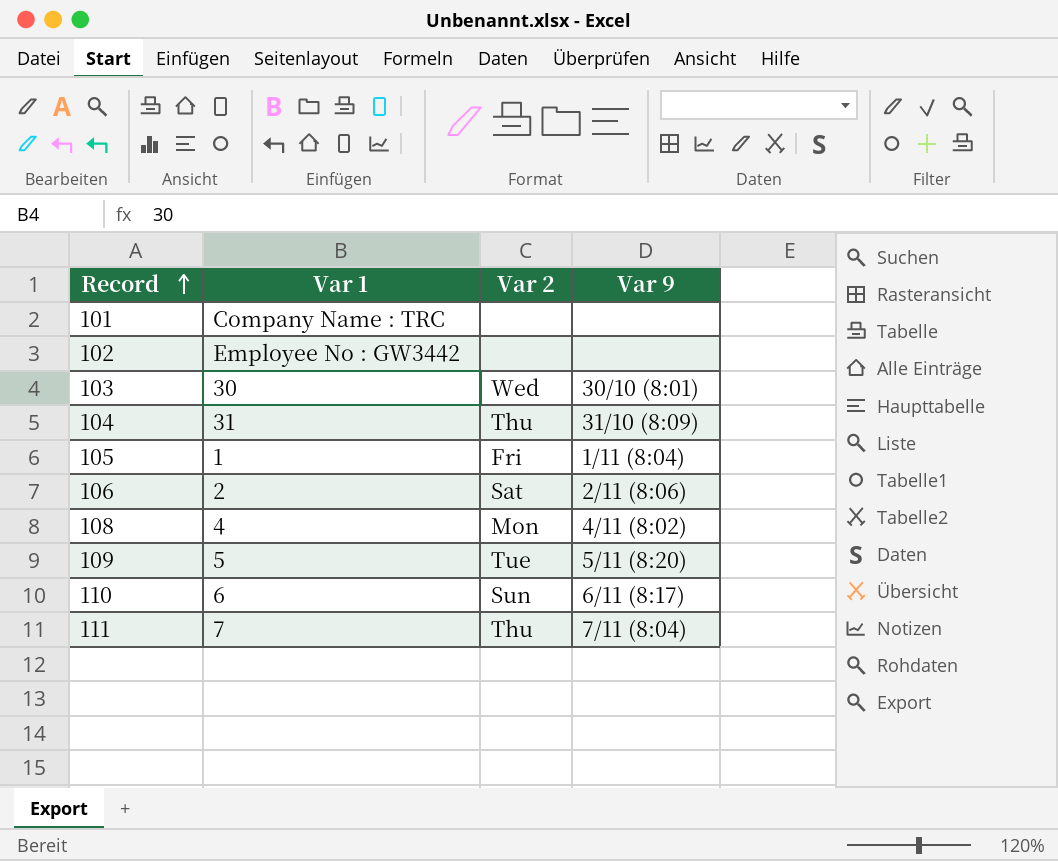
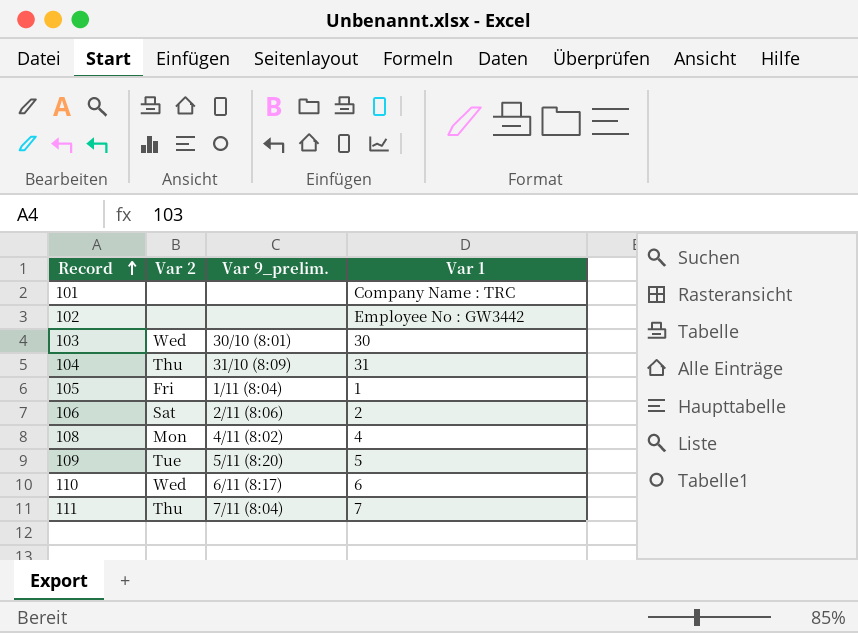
column name: Var 9 -> Var 9_prelim.
column Var 1 | position: 2 -> 4
110 | Var 2: Sun -> Wed

